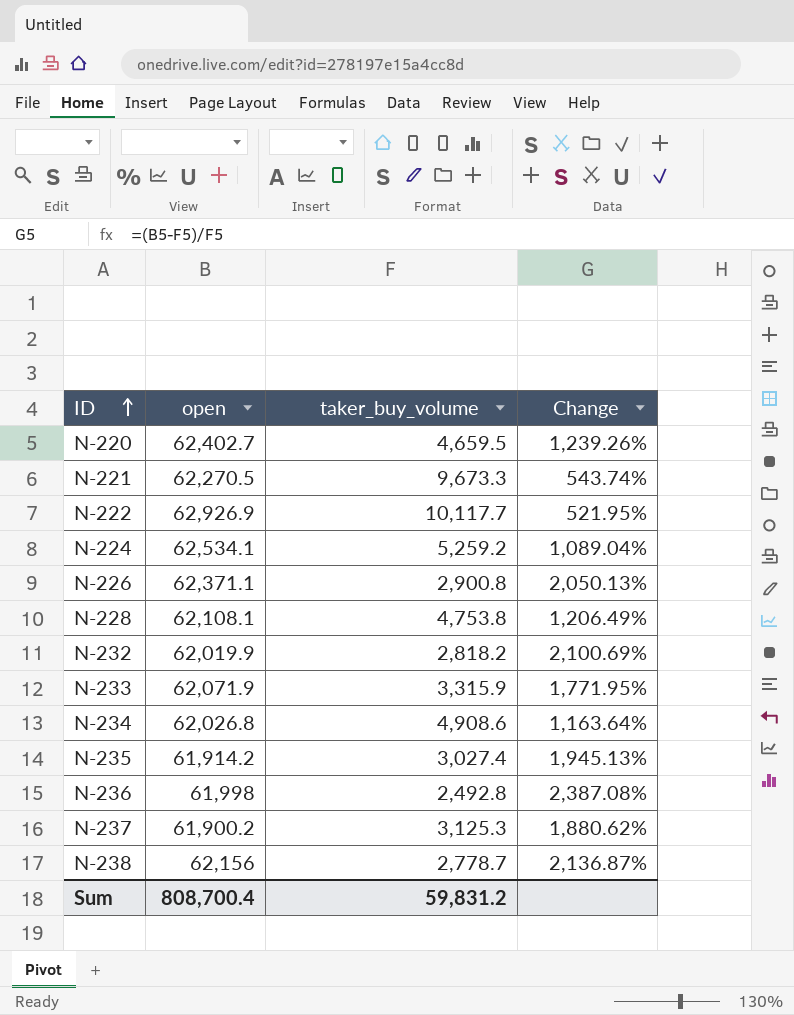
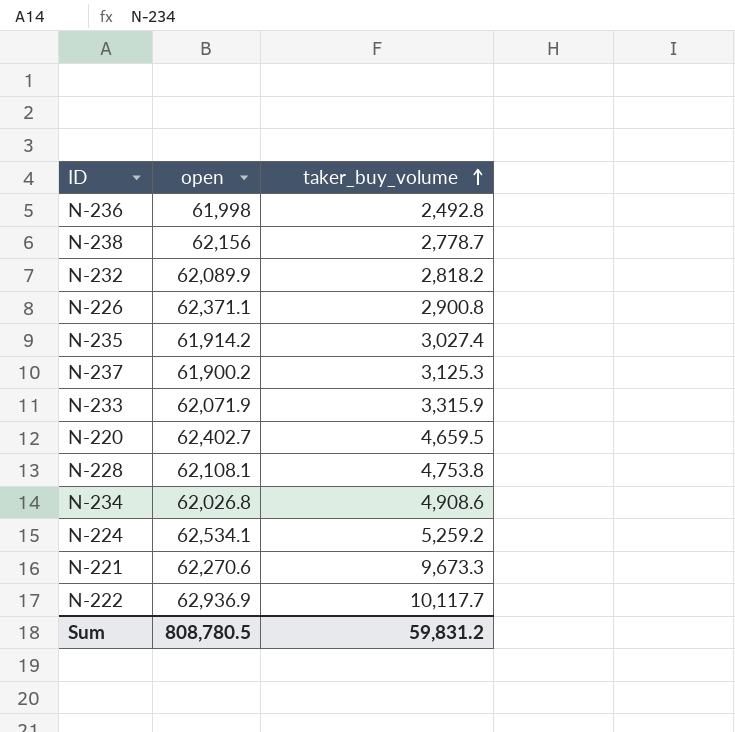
row order: ID ascending -> taker_buy_volume ascending
column Change | formula: ([open] - [taker_buy_volume]) / [taker_buy_volume] -> none
N-232 | open: 62,019.9 -> 62,089.9
N-221 | open: 62,270.5 -> 62,270.6
N-222 | open: 62,926.9 -> 62,936.9
Sum | open: 808,700.4 -> 808,780.5

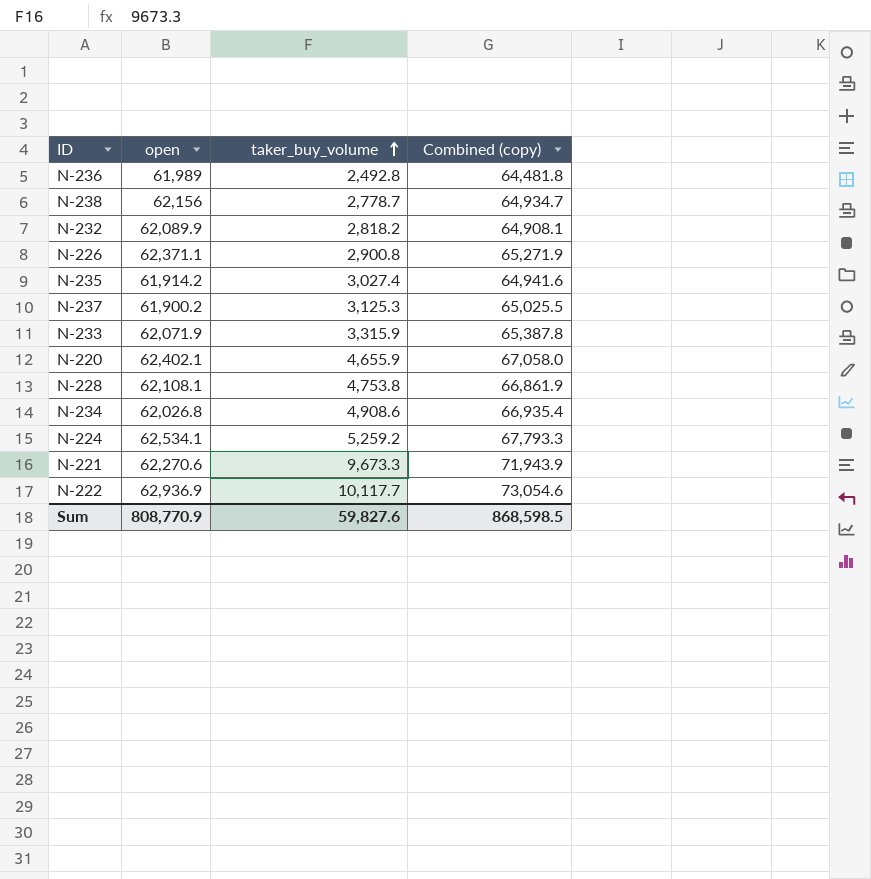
column Combined (copy) | formula: none -> [open] + [taker_buy_volume]
N-236 | open: 61,998 -> 61,989
N-220 | open: 62,402.7 -> 62,402.1
N-220 | taker_buy_volume: 4,659.5 -> 4,655.9
Sum | open: 808,780.5 -> 808,770.9
Sum | taker_buy_volume: 59,831.2 -> 59,827.6

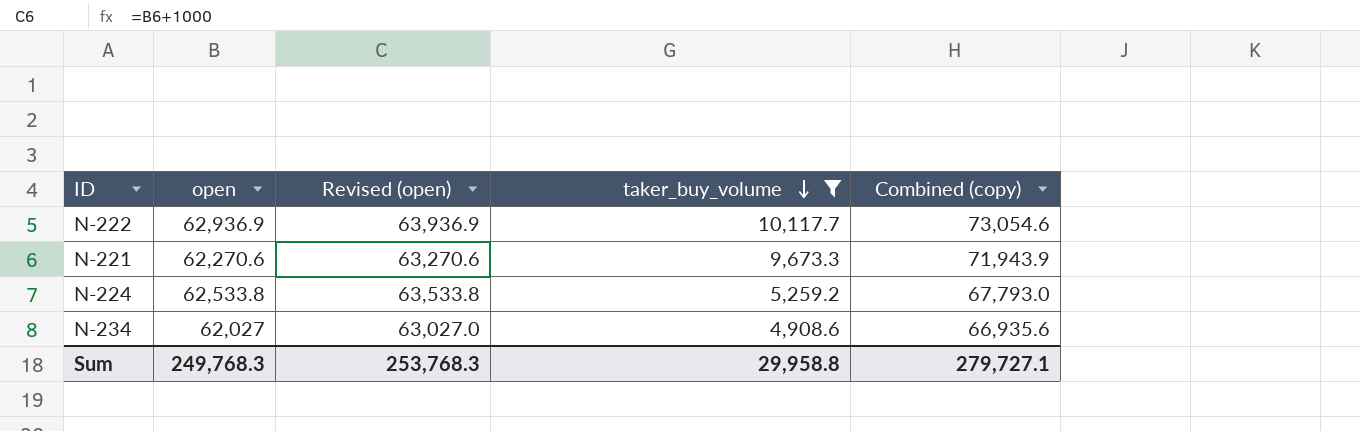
filter: none -> taker_buy_volume >= 4,908.6
row order: taker_buy_volume ascending -> taker_buy_volume descending
column Revised (open) | formula: none -> [open] + 1000
N-224 | open: 62,534.1 -> 62,533.8
N-224 | Combined (copy): 67,793.3 -> 67,793.0
N-234 | open: 62,026.8 -> 62,027
N-234 | Combined (copy): 66,935.4 -> 66,935.6
Sum | open: 808,770.9 -> 249,768.3
Sum | taker_buy_volume: 59,827.6 -> 29,958.8
Sum | Combined (copy): 868,598.5 -> 279,727.1

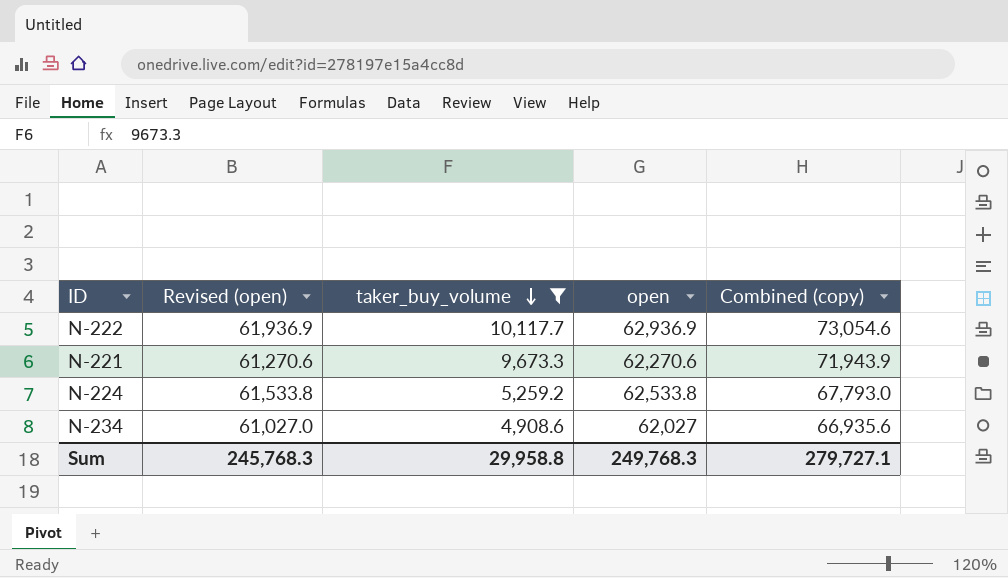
column Revised (open) | formula: [open] + 1000 -> [open] - 1000
column open | position: 2 -> 4
Sum | Revised (open): 253,768.3 -> 245,768.3

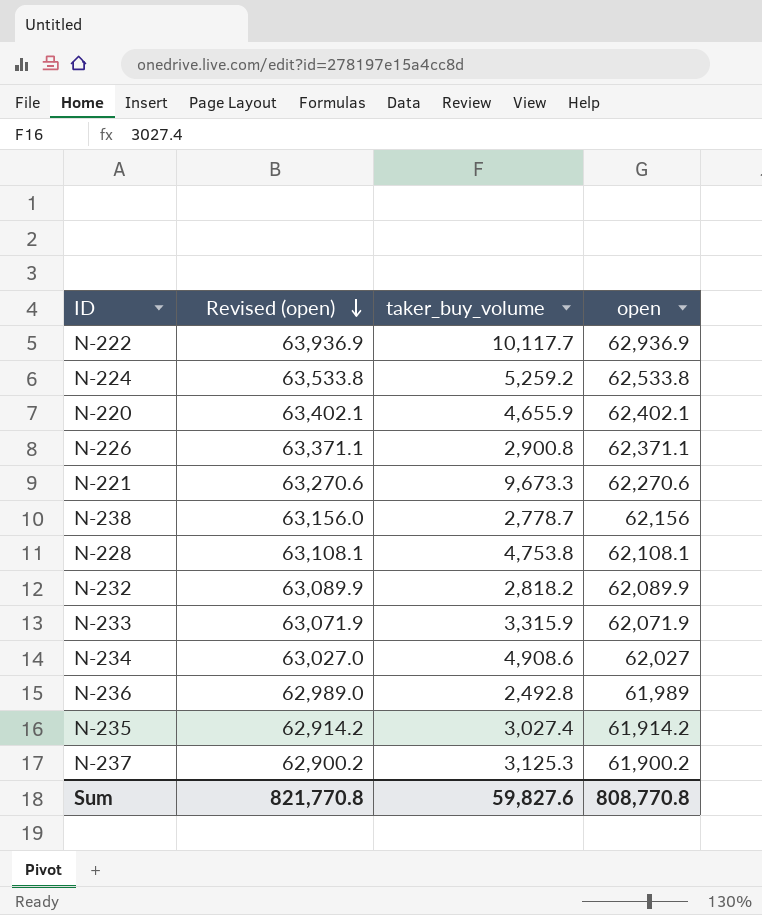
filter: taker_buy_volume >= 4,908.6 -> none
row order: taker_buy_volume descending -> Revised (open) descending
column Combined (copy) | formula: [taker_buy_volume] + [open] -> none
column Revised (open) | formula: [open] - 1000 -> [open] + 1000
Sum | Revised (open): 245,768.3 -> 821,770.8
Sum | taker_buy_volume: 29,958.8 -> 59,827.6
Sum | open: 249,768.3 -> 808,770.8

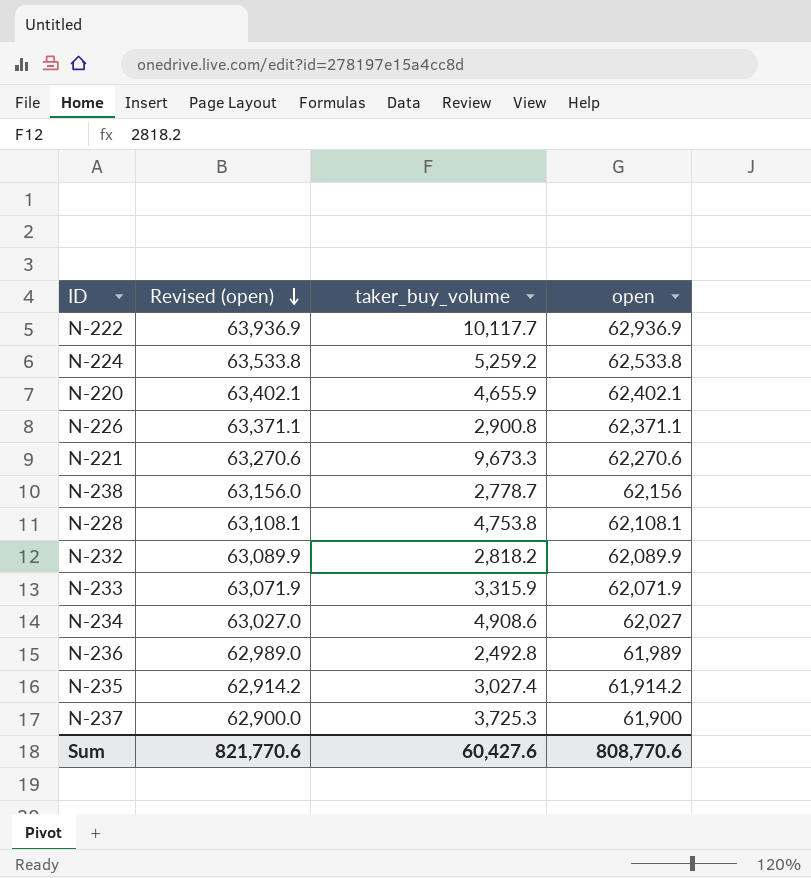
N-237 | Revised (open): 62,900.2 -> 62,900.0
N-237 | taker_buy_volume: 3,125.3 -> 3,725.3
N-237 | open: 61,900.2 -> 61,900
Sum | Revised (open): 821,770.8 -> 821,770.6
Sum | taker_buy_volume: 59,827.6 -> 60,427.6
Sum | open: 808,770.8 -> 808,770.6

